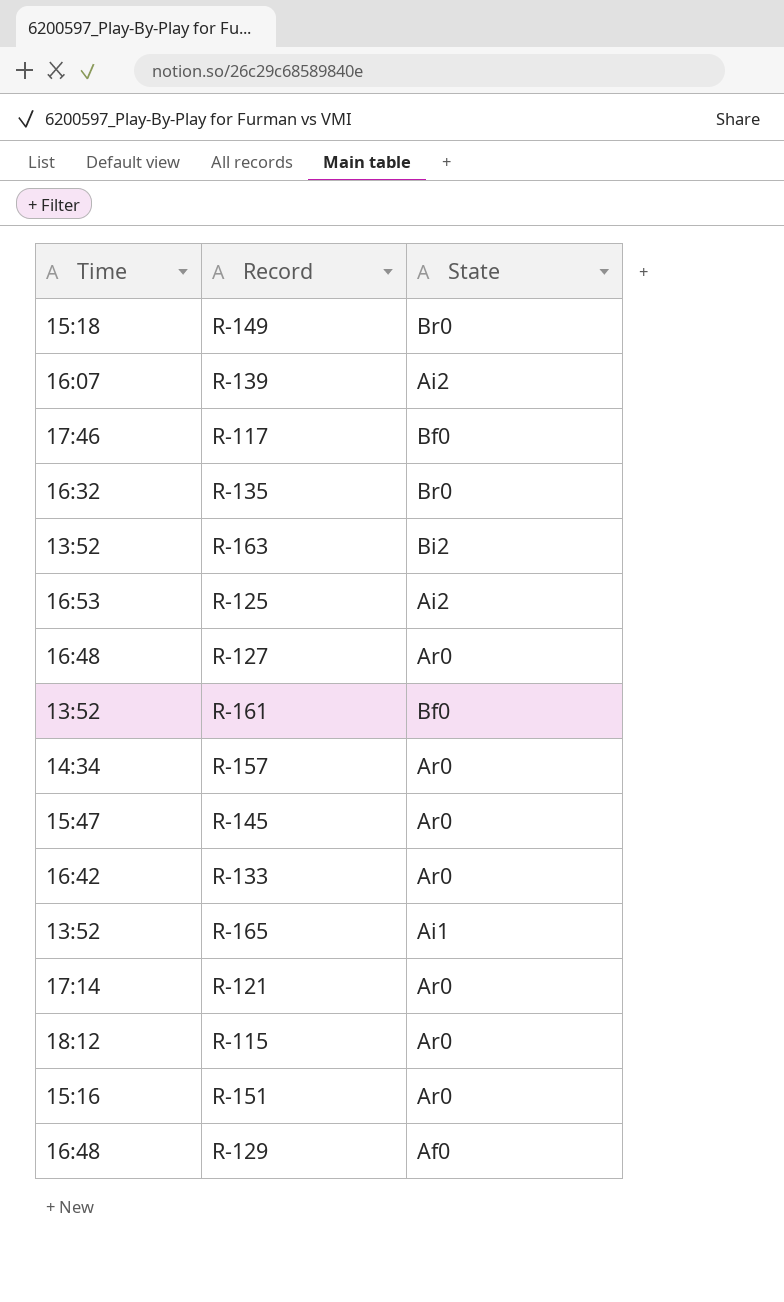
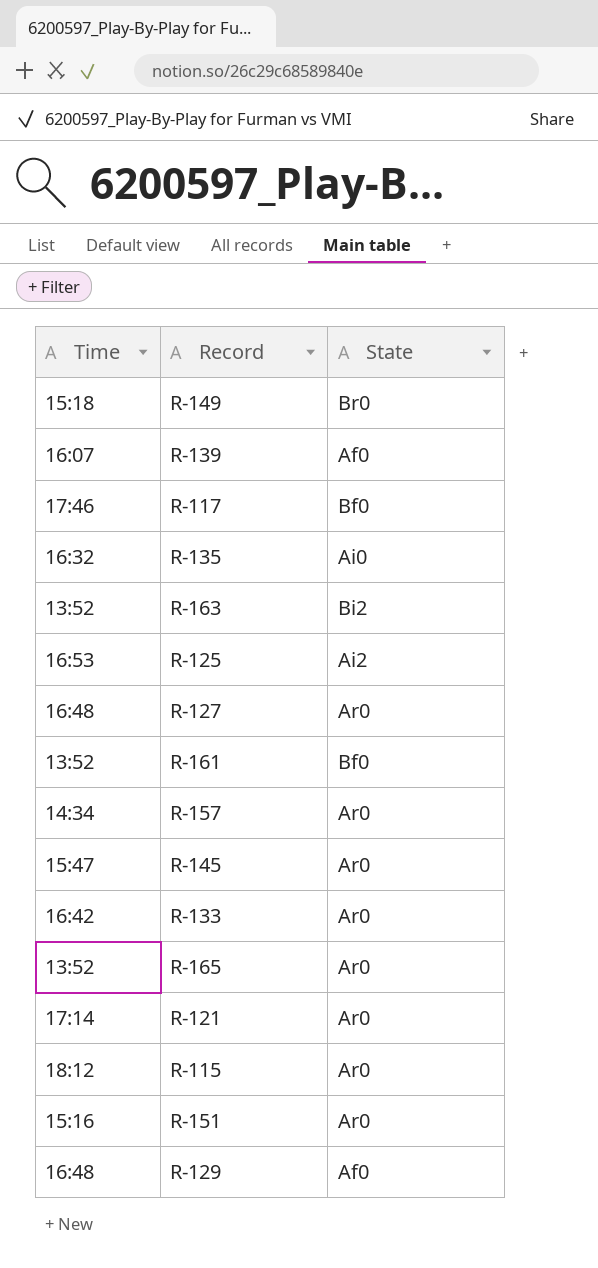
R-139 | State: Ai2 -> Af0
R-135 | State: Br0 -> Ai0
R-165 | State: Ai1 -> Ar0

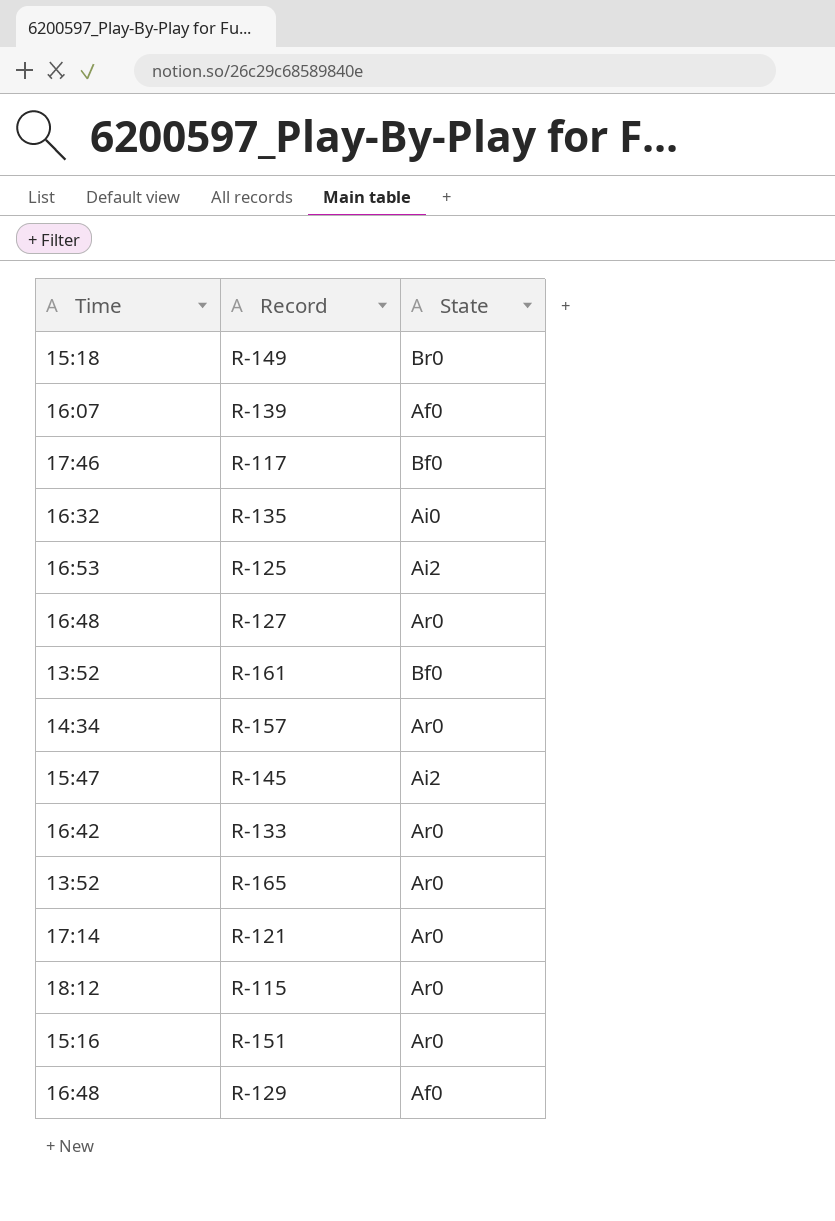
row R-163: 13:52 | Bi2 -> none
R-145 | State: Ar0 -> Ai2

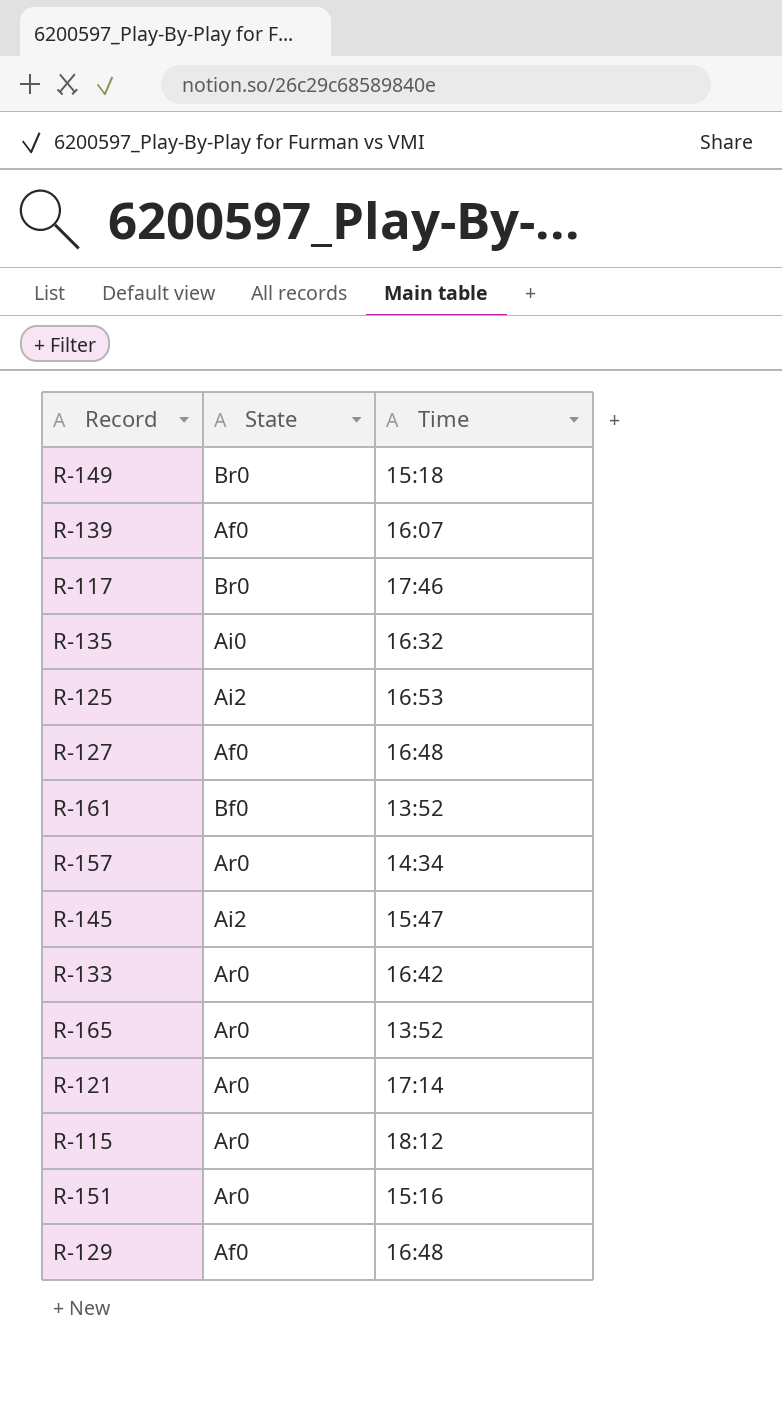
column Time | position: 1 -> 3
R-117 | State: Bf0 -> Br0
R-127 | State: Ar0 -> Af0

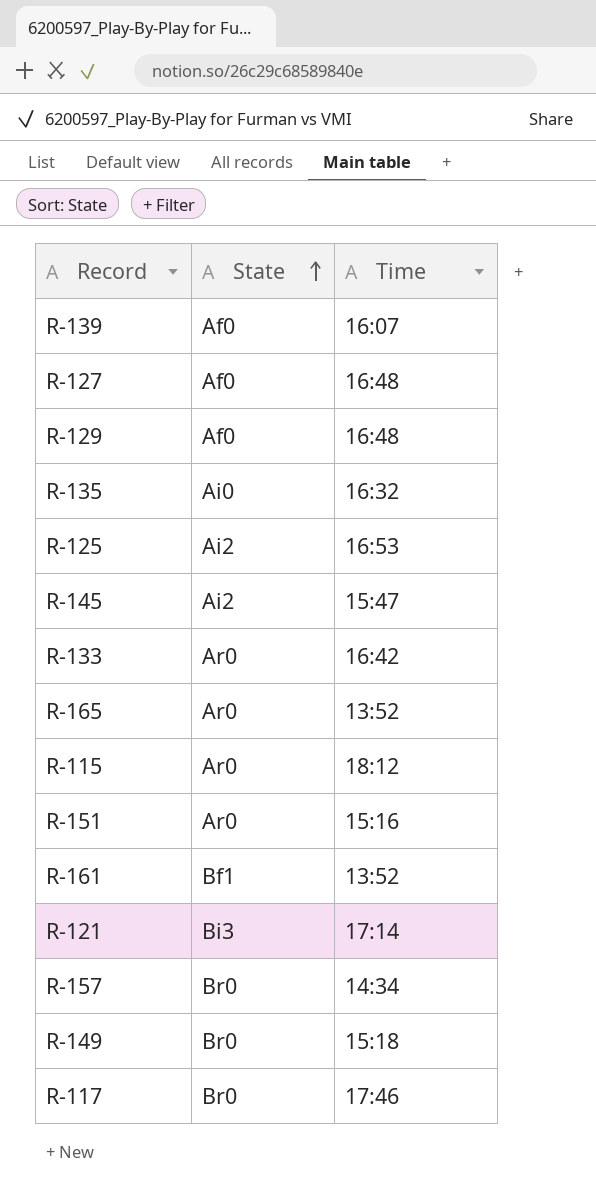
row order: none -> State ascending
R-161 | State: Bf0 -> Bf1
R-121 | State: Ar0 -> Bi3
R-157 | State: Ar0 -> Br0

